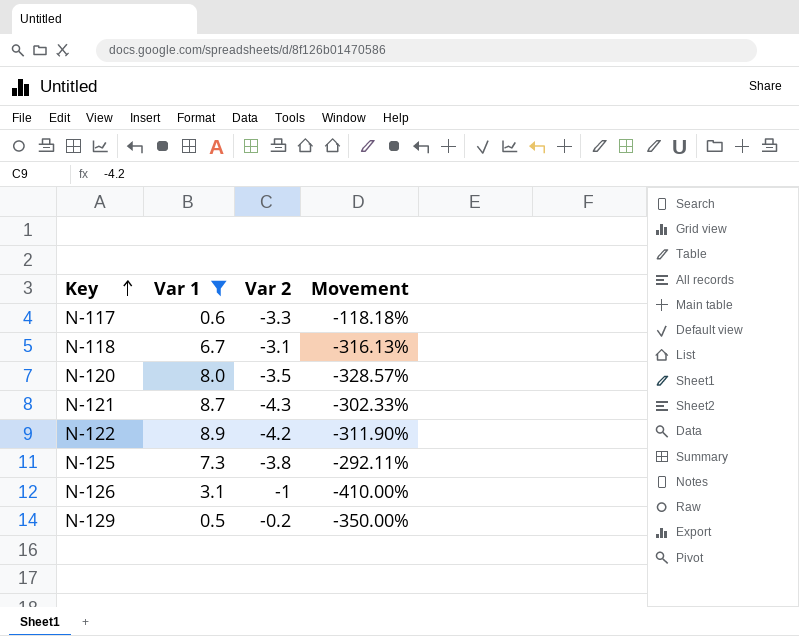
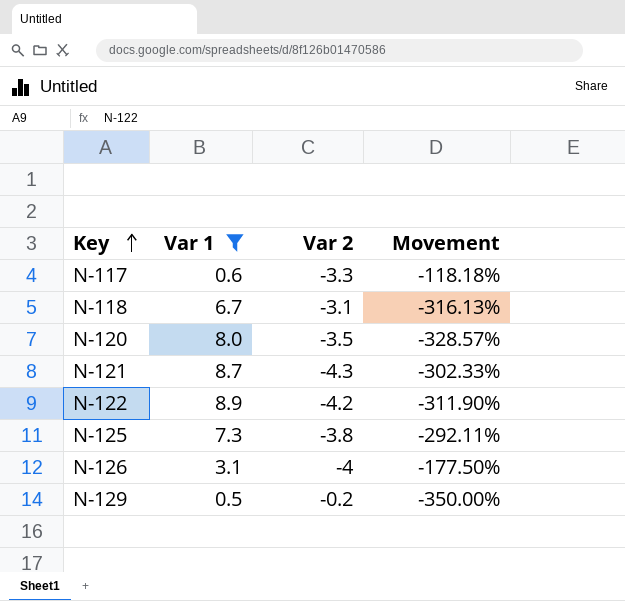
N-126 | Var 2: -1 -> -4
N-126 | Movement: -410.00% -> -177.50%

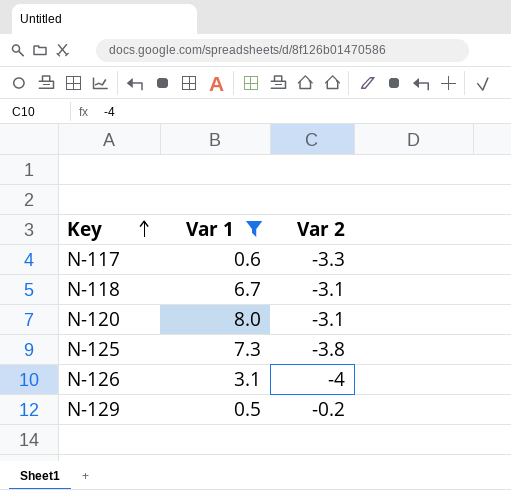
column Movement | formula: ([Var 1] - [Var 2]) / [Var 2] -> none
row N-121: 8.7 | -4.3 | -302.33% -> none
row N-122: 8.9 | -4.2 | -311.90% -> none
N-120 | Var 2: -3.5 -> -3.1

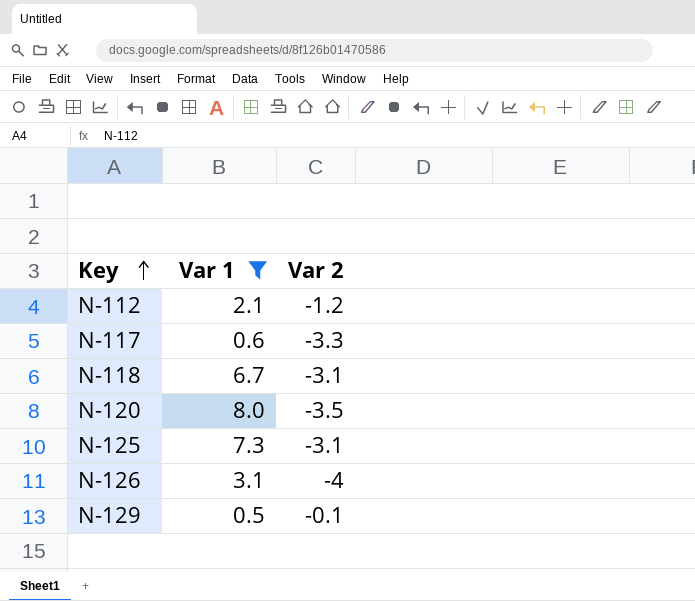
row N-112: none -> 2.1 | -1.2
N-120 | Var 2: -3.1 -> -3.5
N-125 | Var 2: -3.8 -> -3.1
N-129 | Var 2: -0.2 -> -0.1

